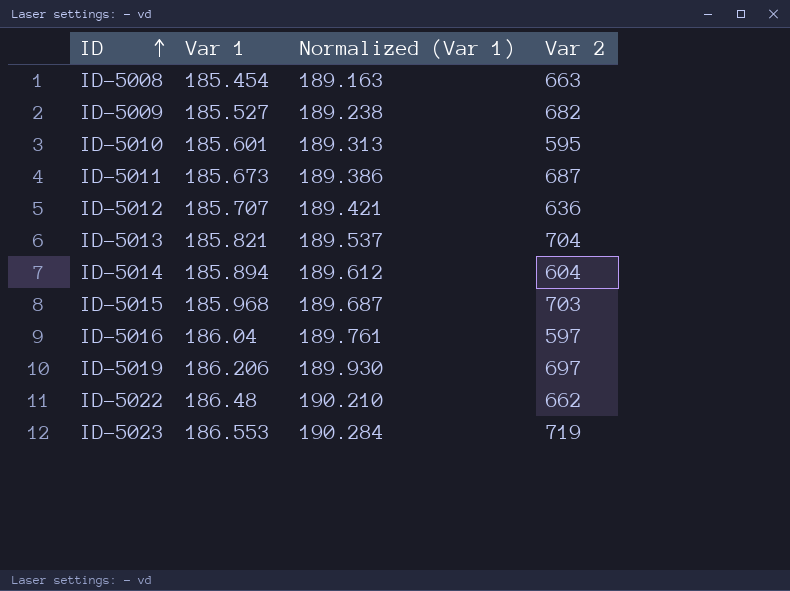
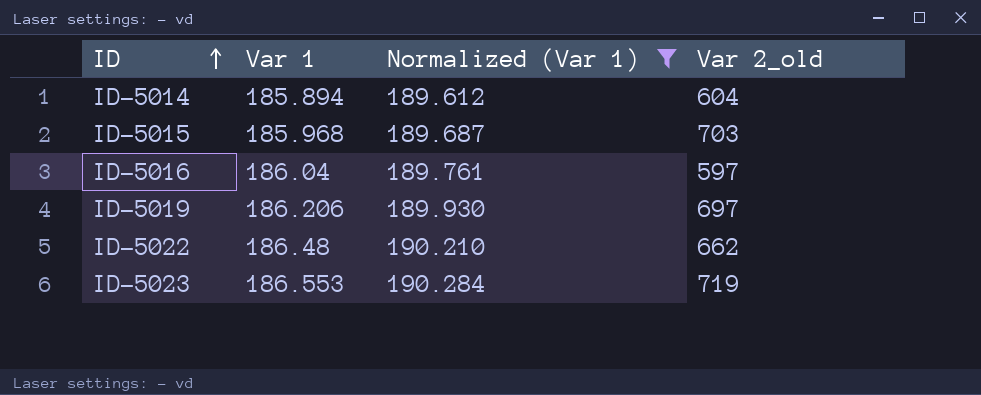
filter: none -> Normalized (Var 1) >= 189.612
column name: Var 2 -> Var 2_old

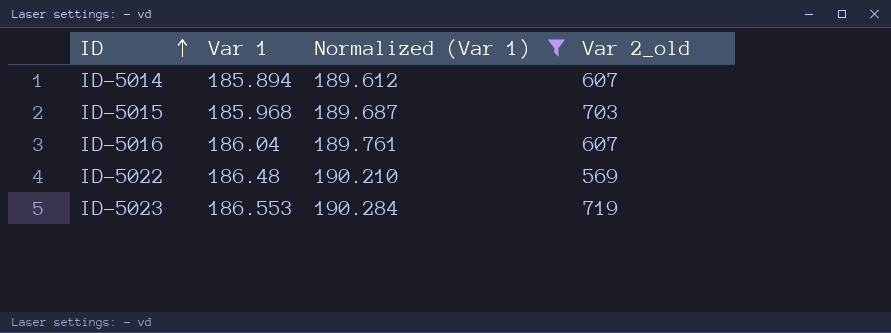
row ID-5019: 186.206 | 189.930 | 697 -> none
ID-5014 | Var 2_old: 604 -> 607
ID-5016 | Var 2_old: 597 -> 607
ID-5022 | Var 2_old: 662 -> 569

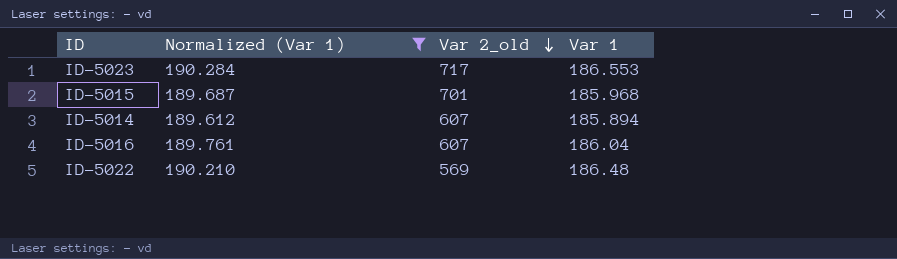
row order: ID ascending -> Var 2_old descending
column Var 1 | position: 2 -> 4
ID-5023 | Var 2_old: 719 -> 717
ID-5015 | Var 2_old: 703 -> 701

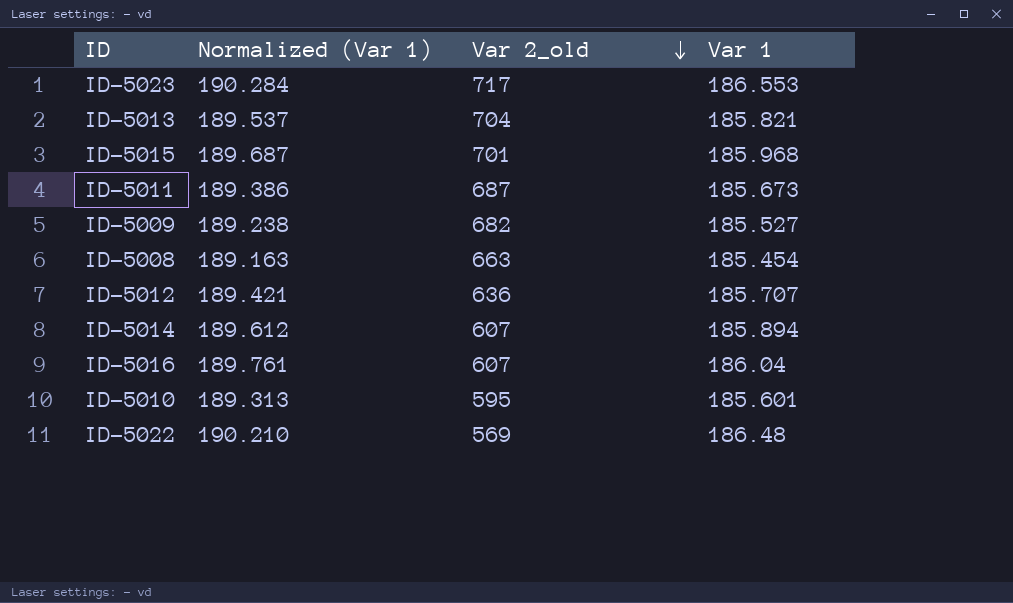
filter: Normalized (Var 1) >= 189.612 -> none

